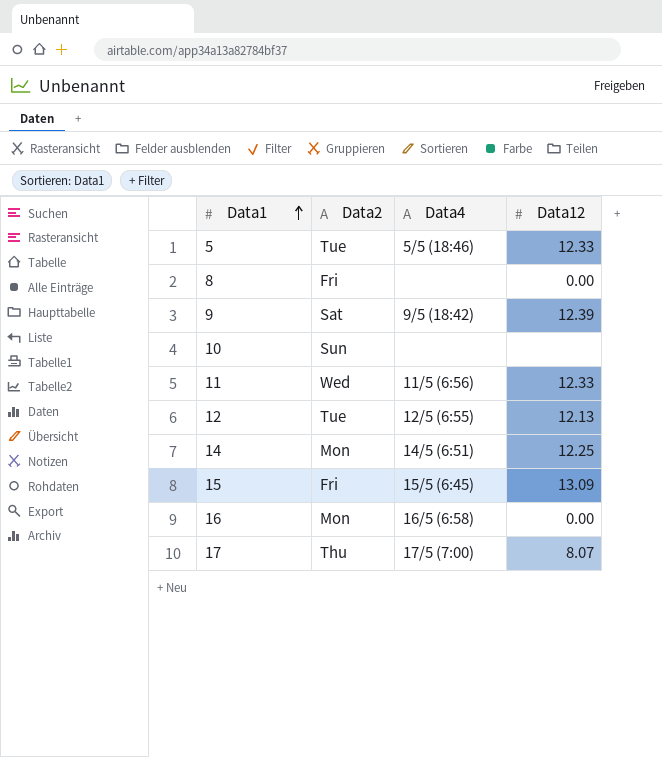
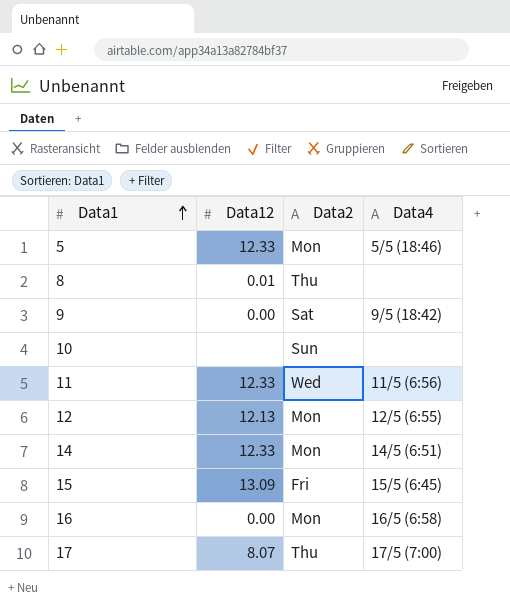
column Data12 | position: 4 -> 2
5 | Data2: Tue -> Mon
8 | Data12: 0.00 -> 0.01
8 | Data2: Fri -> Thu
9 | Data12: 12.39 -> 0.00
12 | Data2: Tue -> Mon
14 | Data12: 12.25 -> 12.33

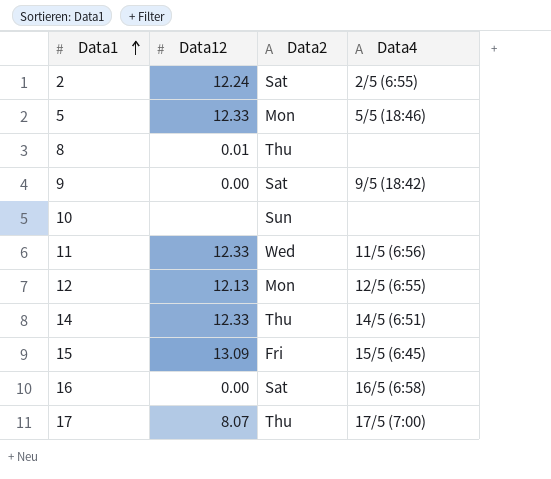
row 2: none -> 12.24 | Sat | 2/5 (6:55)
14 | Data2: Mon -> Thu
16 | Data2: Mon -> Sat

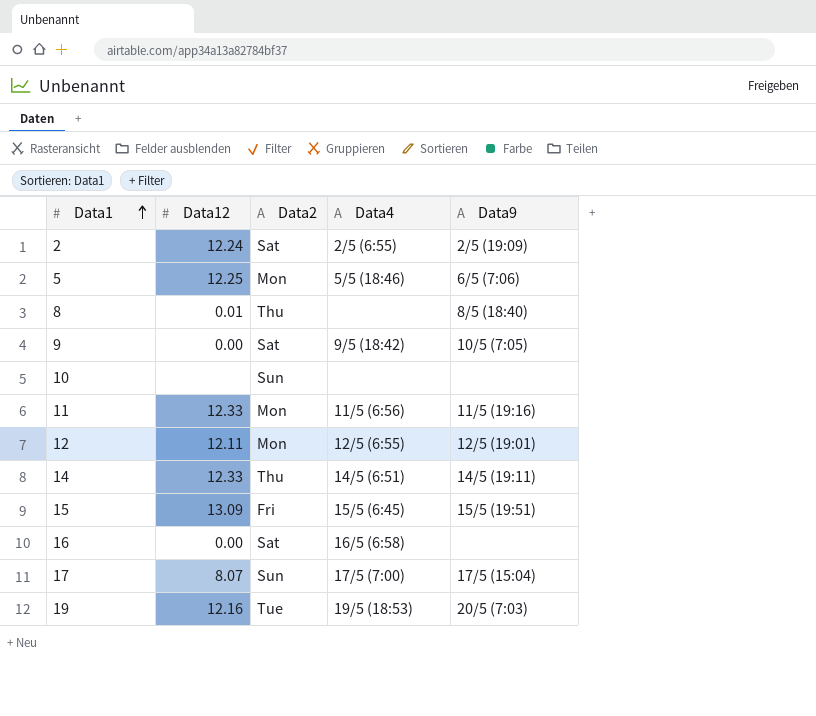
column Data9 | position: none -> 5
5 | Data12: 12.33 -> 12.25
11 | Data2: Wed -> Mon
12 | Data12: 12.13 -> 12.11
17 | Data2: Thu -> Sun
row 19: none -> 12.16 | Tue | 19/5 (18:53) | 20/5 (7:03)

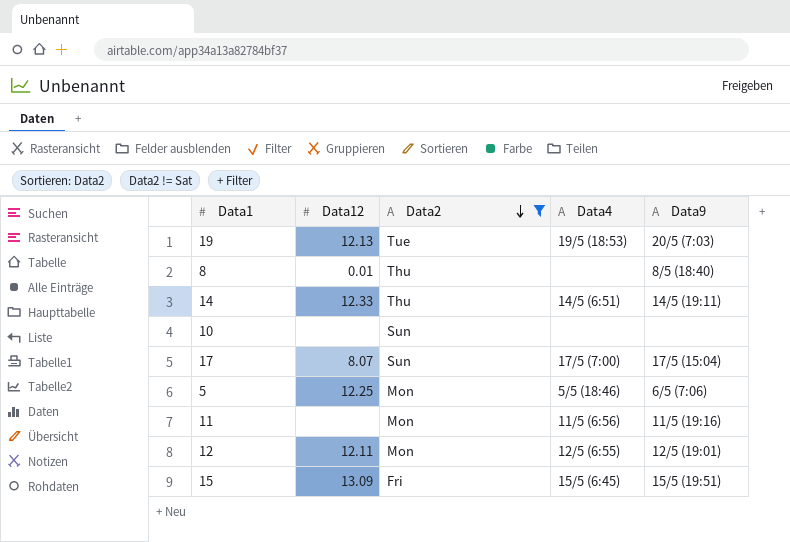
filter: none -> Data2 != Sat
row order: Data1 ascending -> Data2 descending
19 | Data12: 12.16 -> 12.13
11 | Data12: 12.33 -> none

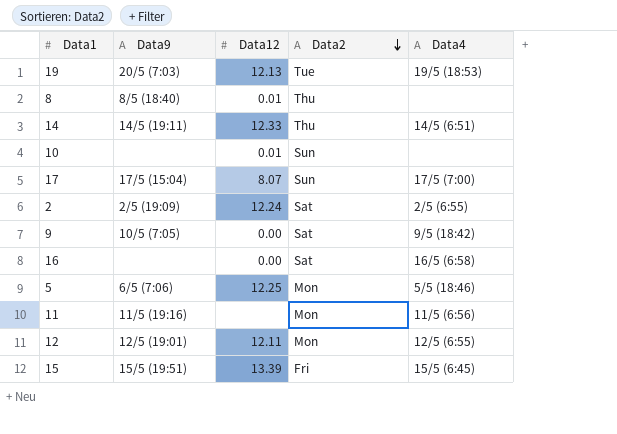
filter: Data2 != Sat -> none
column Data9 | position: 5 -> 2
10 | Data12: none -> 0.01
15 | Data12: 13.09 -> 13.39

